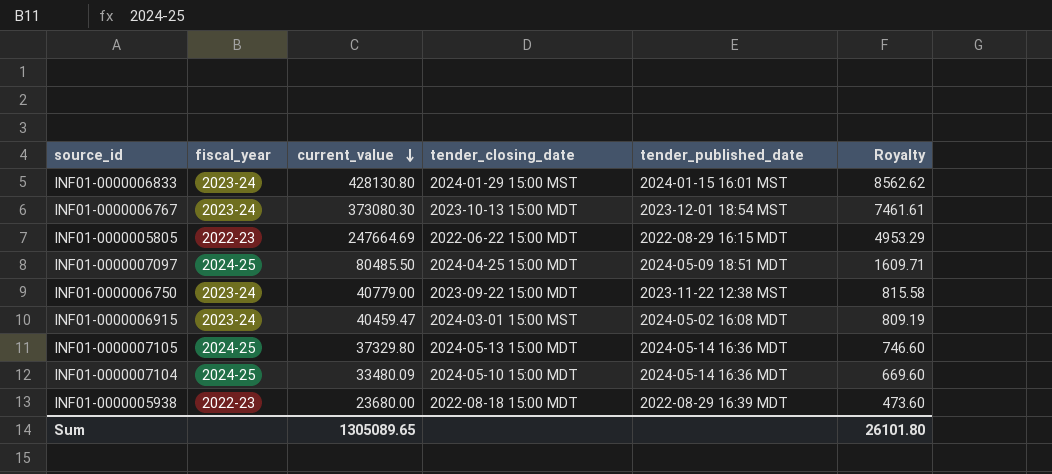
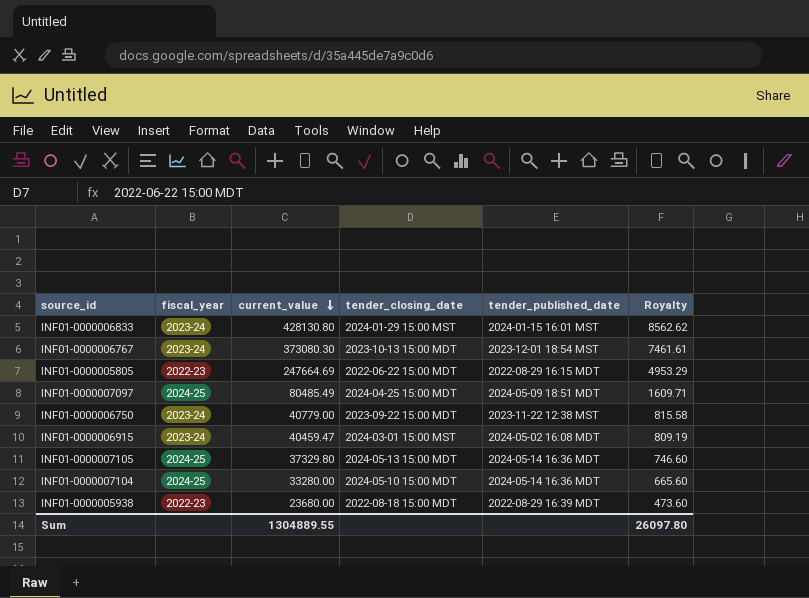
INF01-0000007097 | current_value: 80485.50 -> 80485.49
INF01-0000007104 | current_value: 33480.09 -> 33280.00
INF01-0000007104 | Royalty: 669.60 -> 665.60
Sum | current_value: 1305089.65 -> 1304889.55
Sum | Royalty: 26101.80 -> 26097.80

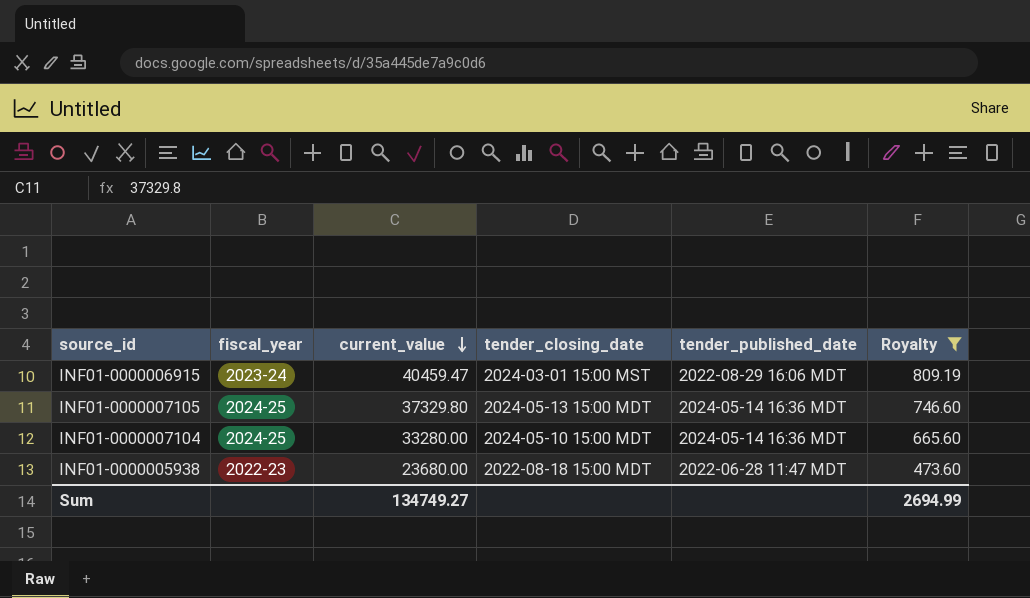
filter: none -> Royalty <= 809.19
INF01-0000006915 | tender_published_date: 2024-05-02 16:08 MDT -> 2022-08-29 16:06 MDT
INF01-0000005938 | tender_published_date: 2022-08-29 16:39 MDT -> 2022-06-28 11:47 MDT
Sum | current_value: 1304889.55 -> 134749.27
Sum | Royalty: 26097.80 -> 2694.99

